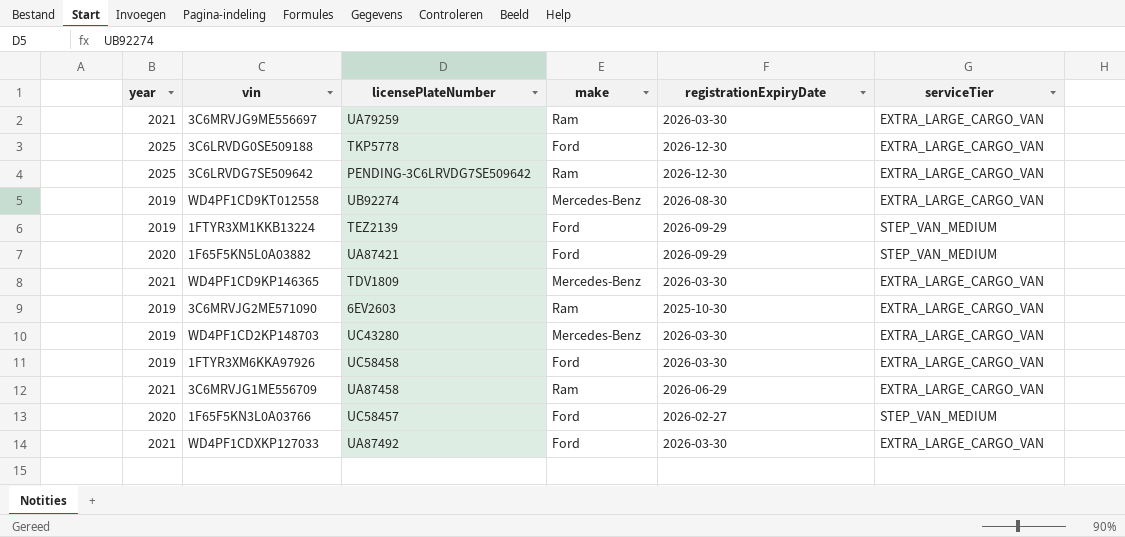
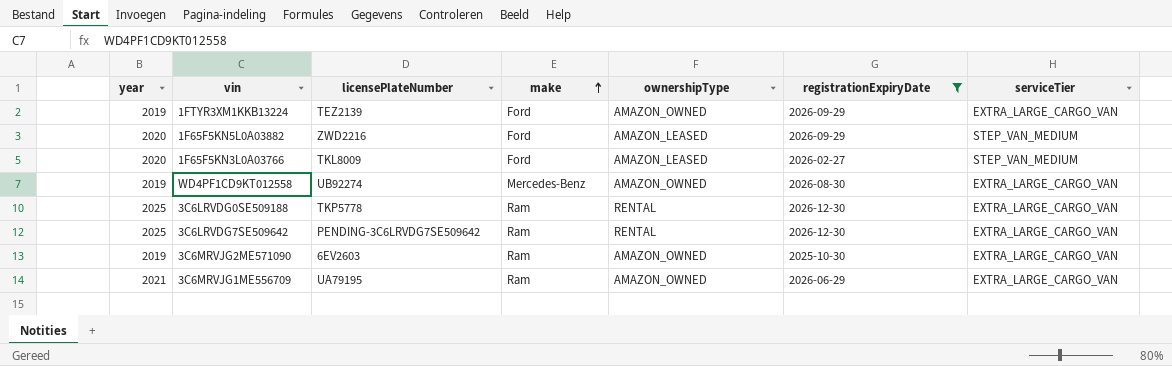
filter: none -> registrationExpiryDate != 2026-03-30
row order: none -> make ascending
column ownershipType | position: none -> 5
1FTYR3XM1KKB13224 | serviceTier: STEP_VAN_MEDIUM -> EXTRA_LARGE_CARGO_VAN
1F65F5KN5L0A03882 | licensePlateNumber: UA87421 -> ZWD2216
1F65F5KN3L0A03766 | licensePlateNumber: UC58457 -> TKL8009
3C6LRVDG0SE509188 | make: Ford -> Ram
3C6MRVJG1ME556709 | licensePlateNumber: UA87458 -> UA79195

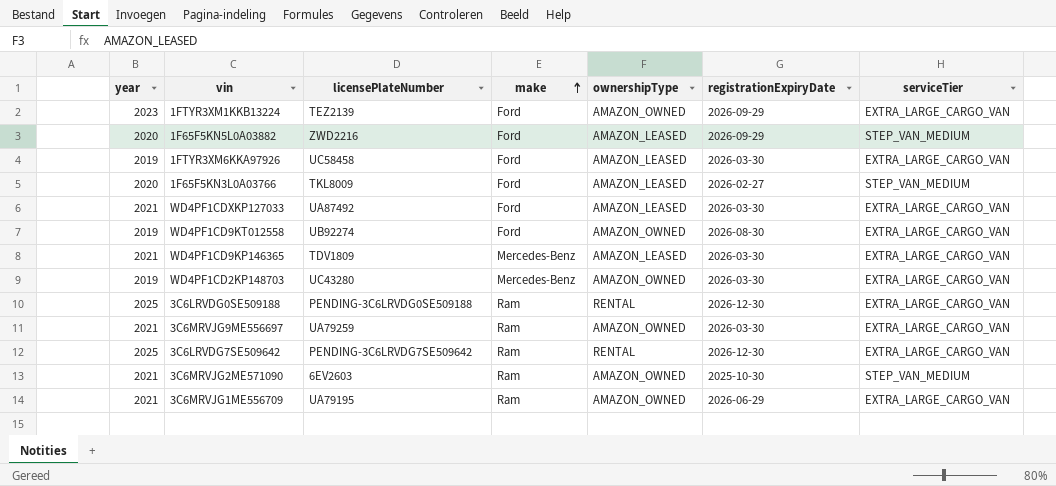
filter: registrationExpiryDate != 2026-03-30 -> none
1FTYR3XM1KKB13224 | year: 2019 -> 2023
WD4PF1CD9KT012558 | make: Mercedes-Benz -> Ford
3C6LRVDG0SE509188 | licensePlateNumber: TKP5778 -> PENDING-3C6LRVDG0SE509188
3C6MRVJG2ME571090 | year: 2019 -> 2021
3C6MRVJG2ME571090 | serviceTier: EXTRA_LARGE_CARGO_VAN -> STEP_VAN_MEDIUM

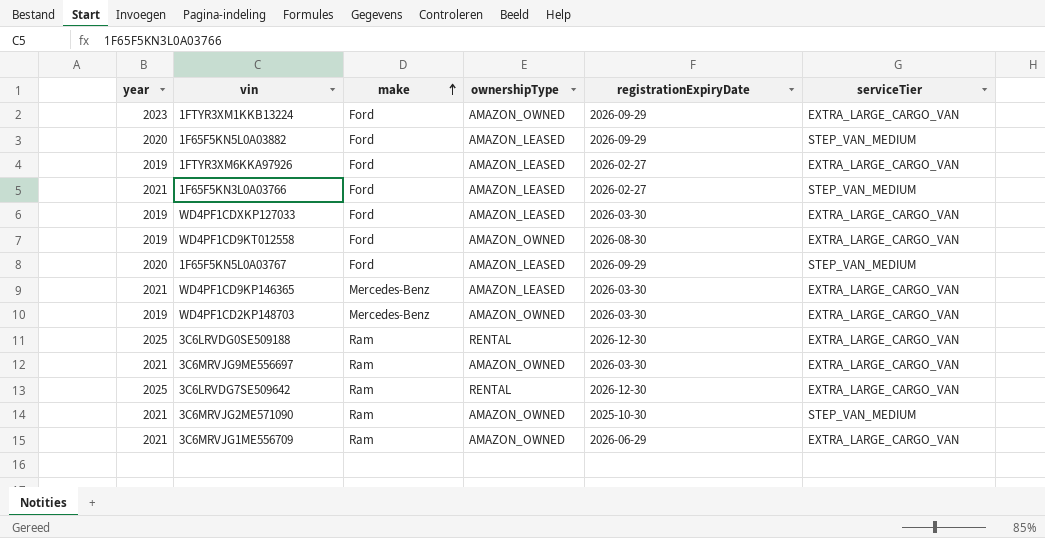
column licensePlateNumber | position: 3 -> none
1FTYR3XM6KKA97926 | registrationExpiryDate: 2026-03-30 -> 2026-02-27
1F65F5KN3L0A03766 | year: 2020 -> 2021
WD4PF1CDXKP127033 | year: 2021 -> 2019
row 1F65F5KN5L0A03767: none -> 2020 | Ford | AMAZON_LEASED | 2026-09-29 | STEP_VAN_MEDIUM

